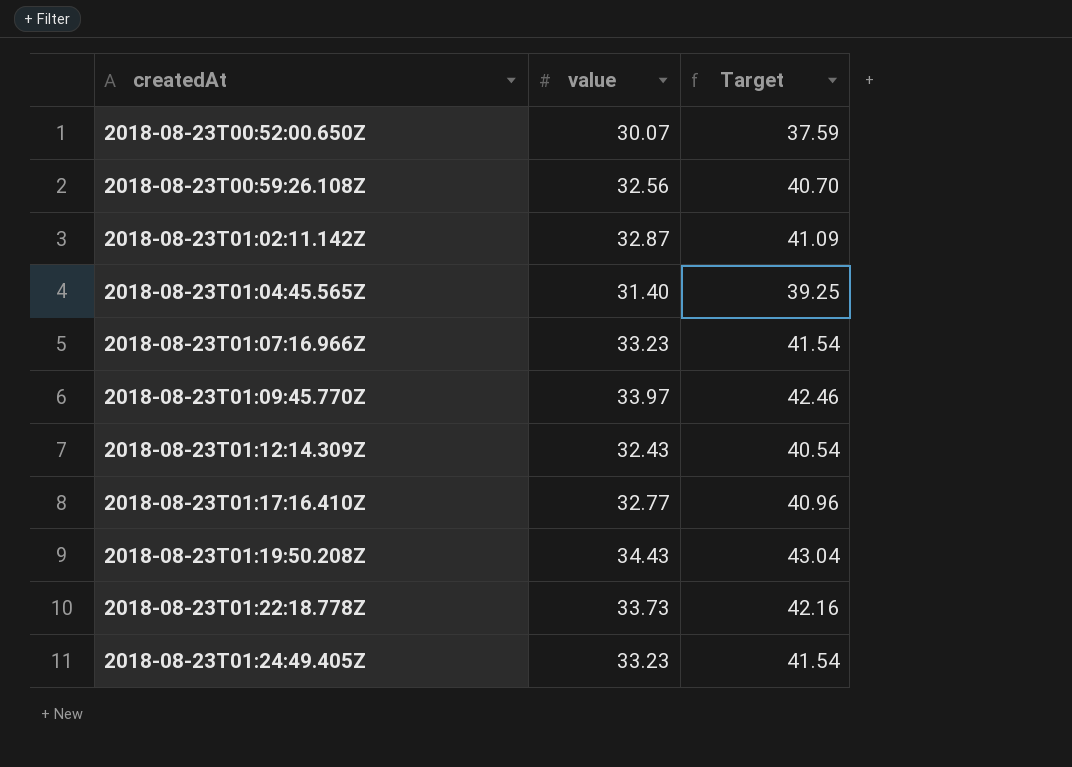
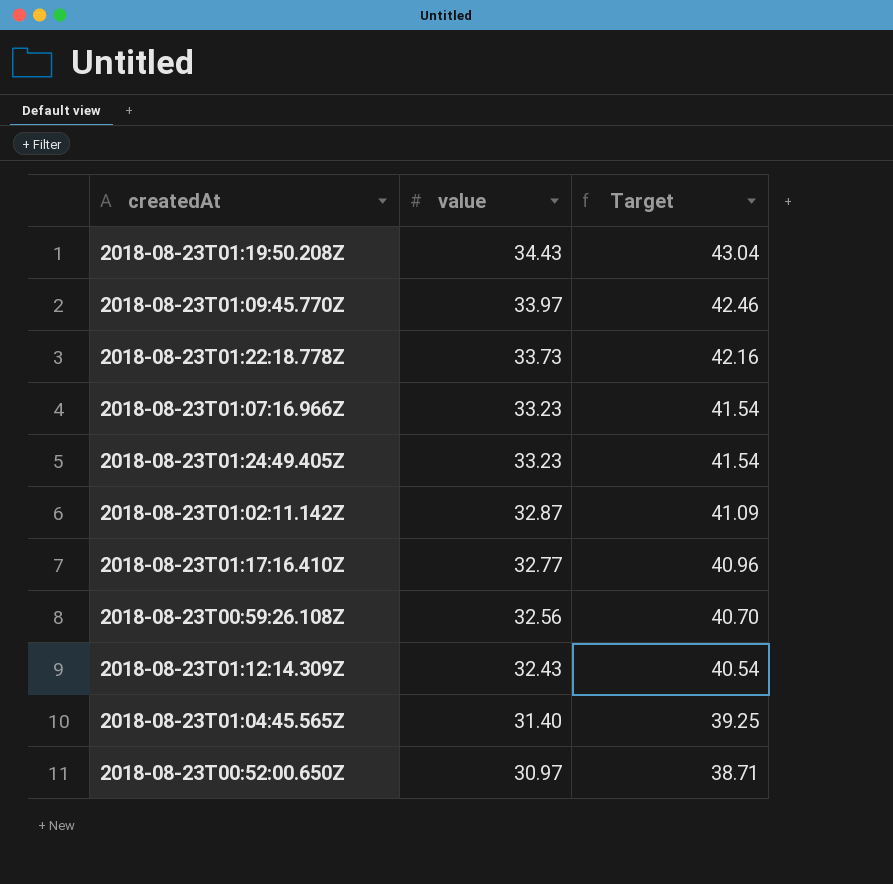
row order: createdAt ascending -> value descending
2018-08-23T00:52:00.650Z | value: 30.07 -> 30.97
2018-08-23T00:52:00.650Z | Target: 37.59 -> 38.71

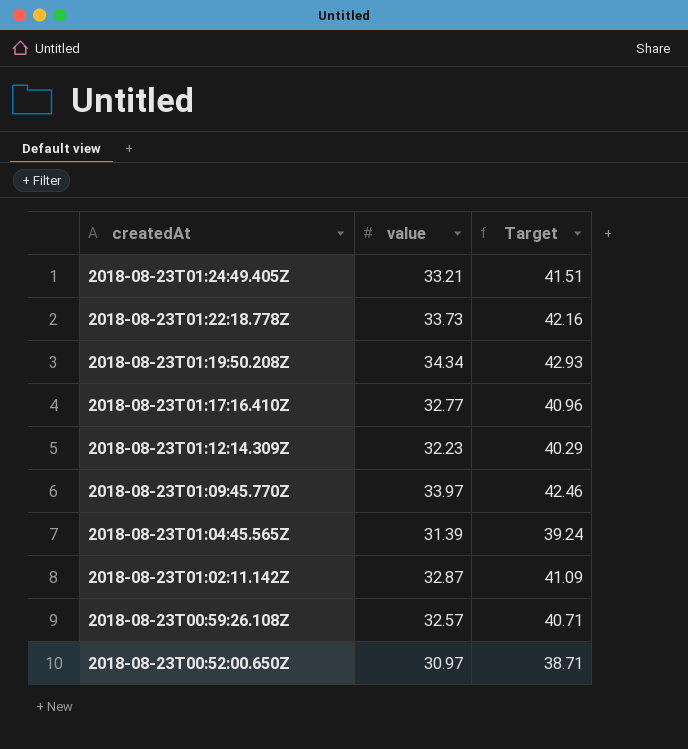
row order: value descending -> createdAt descending
row 2018-08-23T01:07:16.966Z: 33.23 | 41.54 -> none
2018-08-23T01:24:49.405Z | value: 33.23 -> 33.21
2018-08-23T01:24:49.405Z | Target: 41.54 -> 41.51
2018-08-23T01:19:50.208Z | value: 34.43 -> 34.34
2018-08-23T01:19:50.208Z | Target: 43.04 -> 42.93
2018-08-23T01:12:14.309Z | value: 32.43 -> 32.23
2018-08-23T01:12:14.309Z | Target: 40.54 -> 40.29
2018-08-23T01:04:45.565Z | value: 31.40 -> 31.39
2018-08-23T01:04:45.565Z | Target: 39.25 -> 39.24
2018-08-23T00:59:26.108Z | value: 32.56 -> 32.57
2018-08-23T00:59:26.108Z | Target: 40.70 -> 40.71

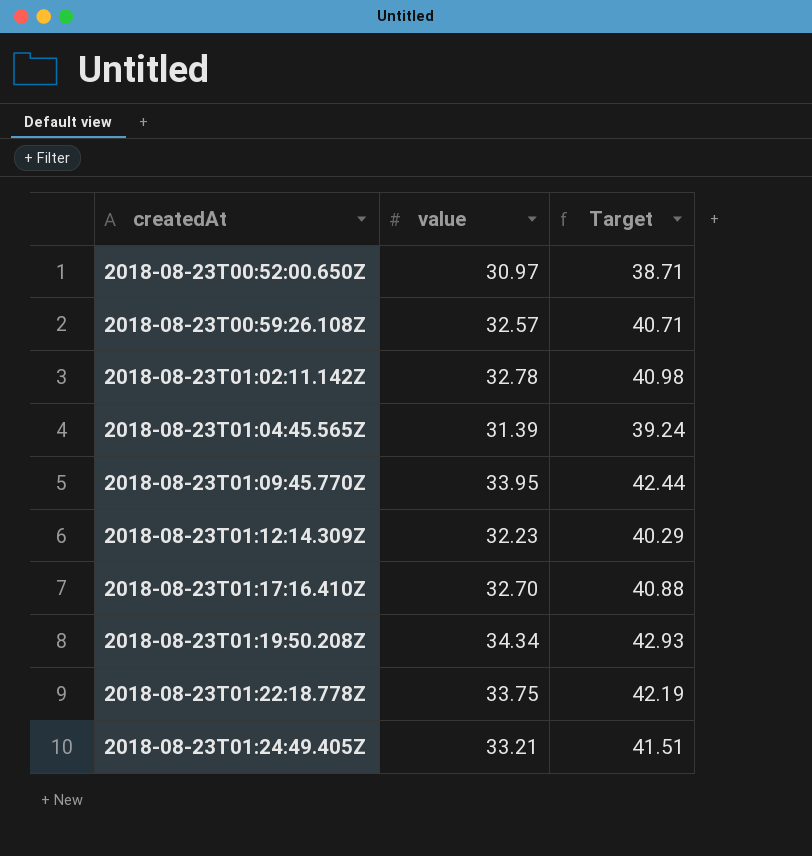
row order: createdAt descending -> createdAt ascending
2018-08-23T01:02:11.142Z | value: 32.87 -> 32.78
2018-08-23T01:02:11.142Z | Target: 41.09 -> 40.98
2018-08-23T01:09:45.770Z | value: 33.97 -> 33.95
2018-08-23T01:09:45.770Z | Target: 42.46 -> 42.44
2018-08-23T01:17:16.410Z | value: 32.77 -> 32.70
2018-08-23T01:17:16.410Z | Target: 40.96 -> 40.88
2018-08-23T01:22:18.778Z | value: 33.73 -> 33.75
2018-08-23T01:22:18.778Z | Target: 42.16 -> 42.19

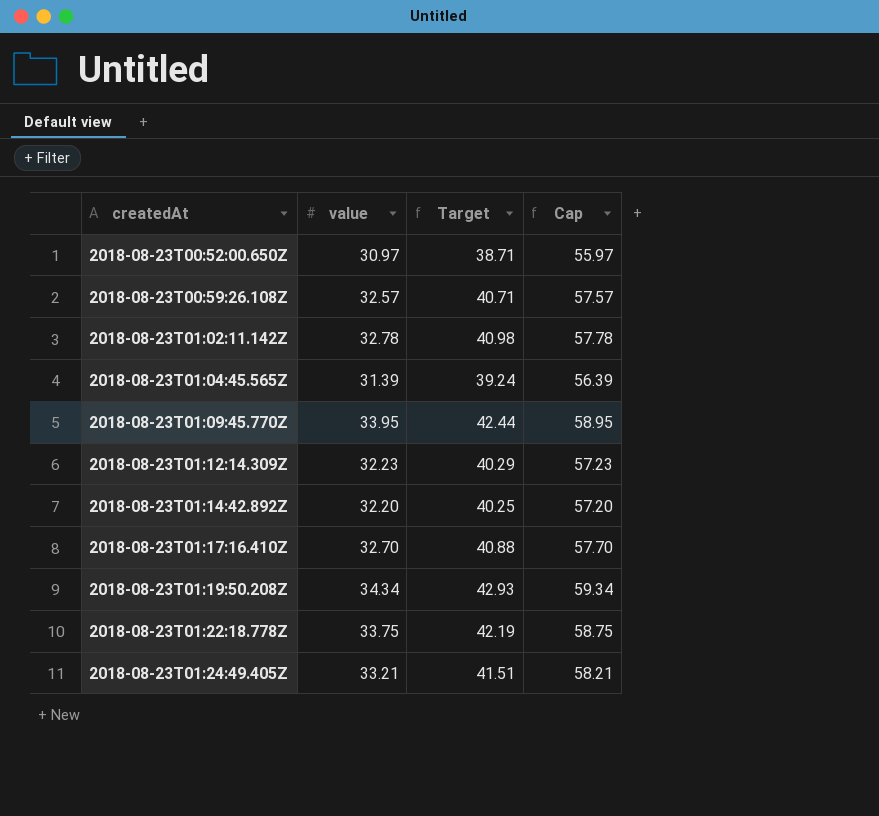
column Cap | formula: none -> [value] + 25
row 2018-08-23T01:14:42.892Z: none -> 32.20 | 40.25 | 57.20

